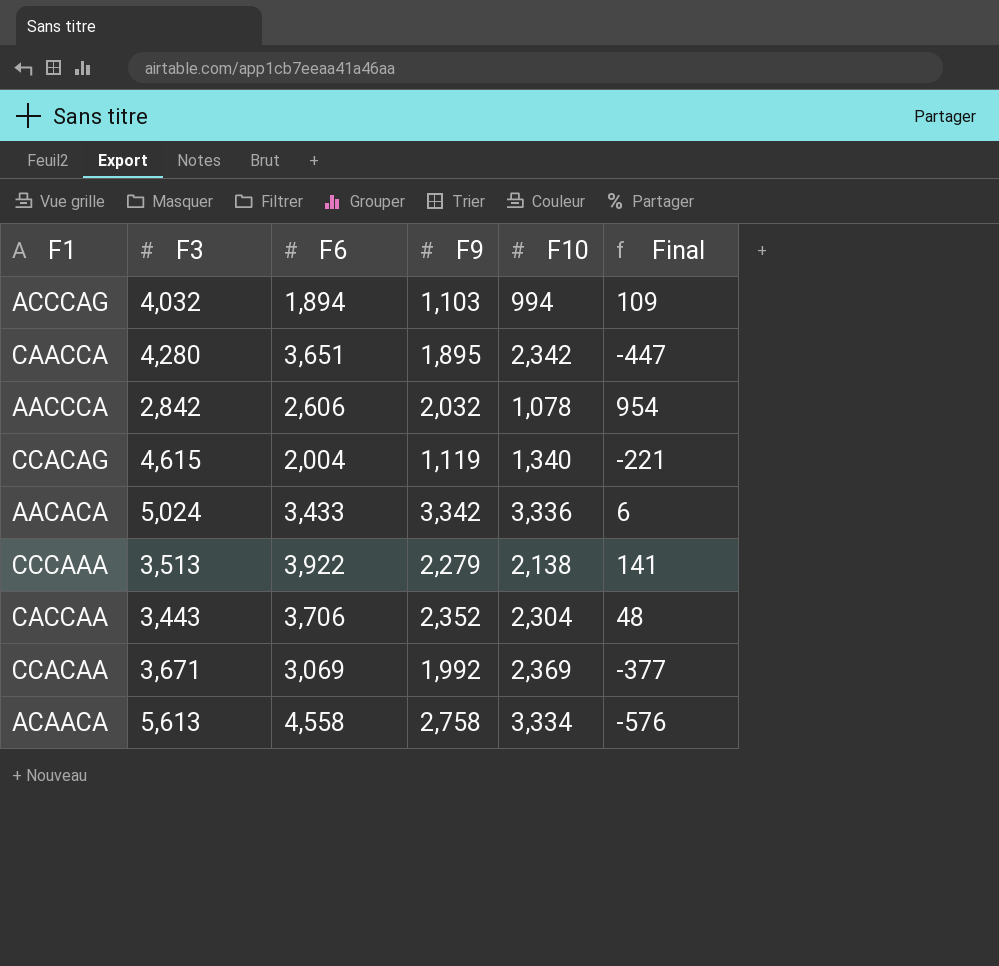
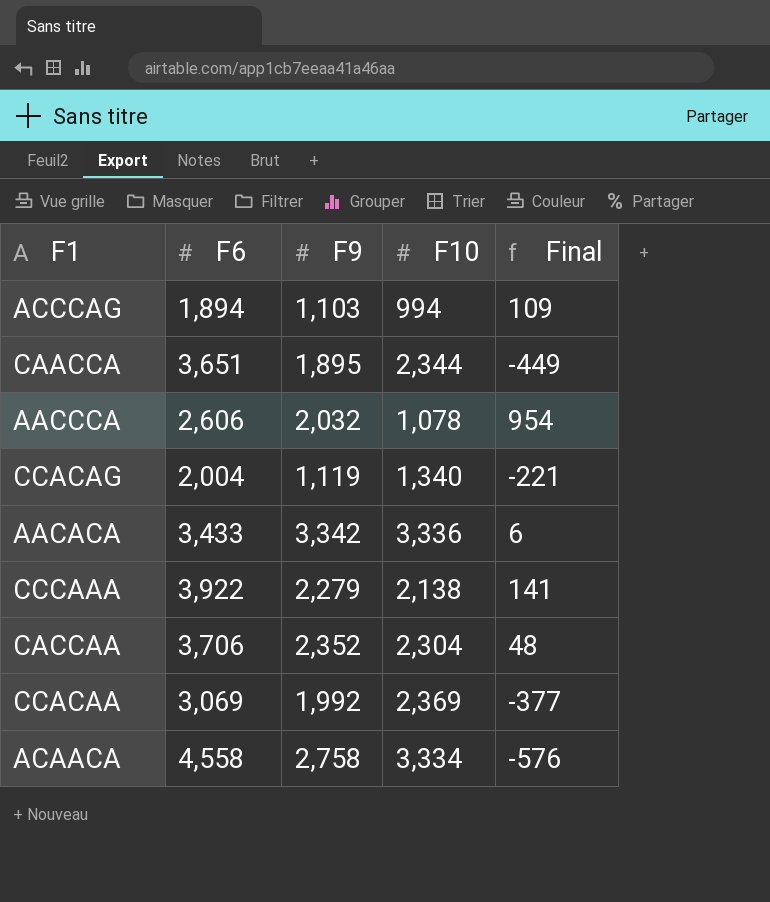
column F3 | position: 2 -> none
CAACCA | F10: 2,342 -> 2,344
CAACCA | Final: -447 -> -449

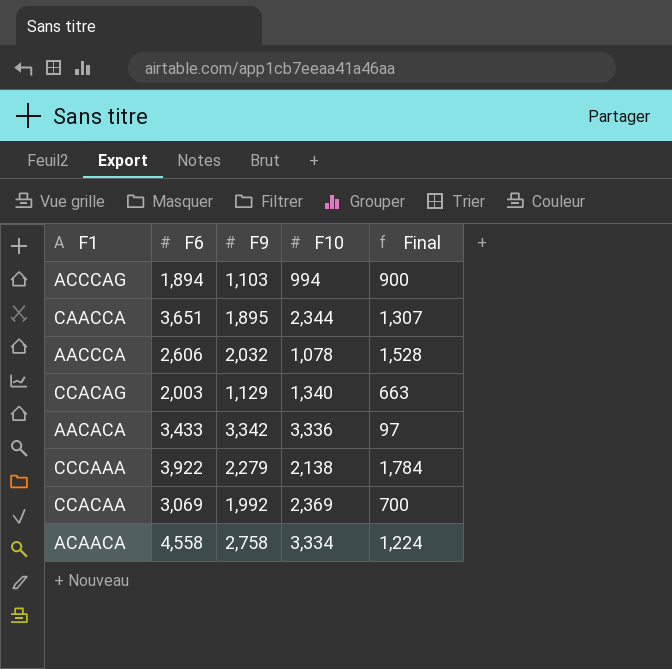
column Final | formula: [F9] - [F10] -> [F6] - [F10]
row CACCAA: 3,706 | 2,352 | 2,304 | 48 -> none
CCACAG | F6: 2,004 -> 2,003
CCACAG | F9: 1,119 -> 1,129

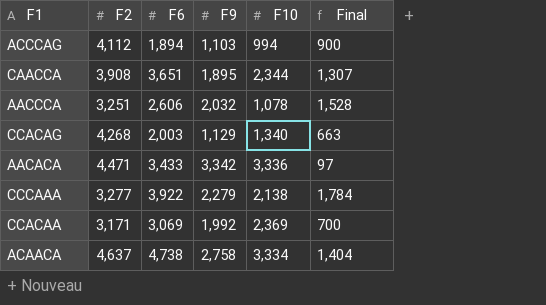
column F2 | position: none -> 2
ACAACA | F6: 4,558 -> 4,738
ACAACA | Final: 1,224 -> 1,404

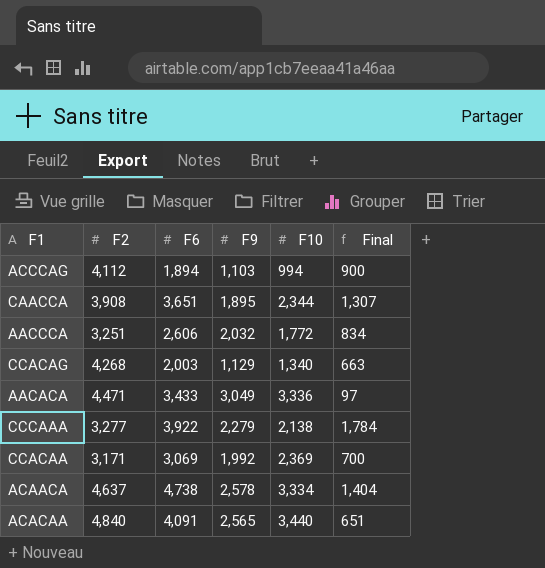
AACCCA | F10: 1,078 -> 1,772
AACCCA | Final: 1,528 -> 834
AACACA | F9: 3,342 -> 3,049
ACAACA | F9: 2,758 -> 2,578
row ACACAA: none -> 4,840 | 4,091 | 2,565 | 3,440 | 651

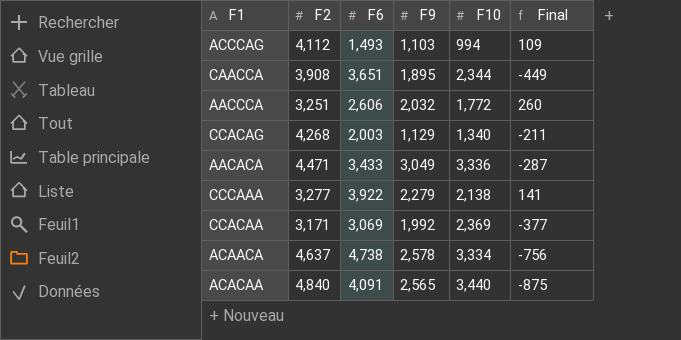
column Final | formula: [F6] - [F10] -> [F9] - [F10]
ACCCAG | F6: 1,894 -> 1,493

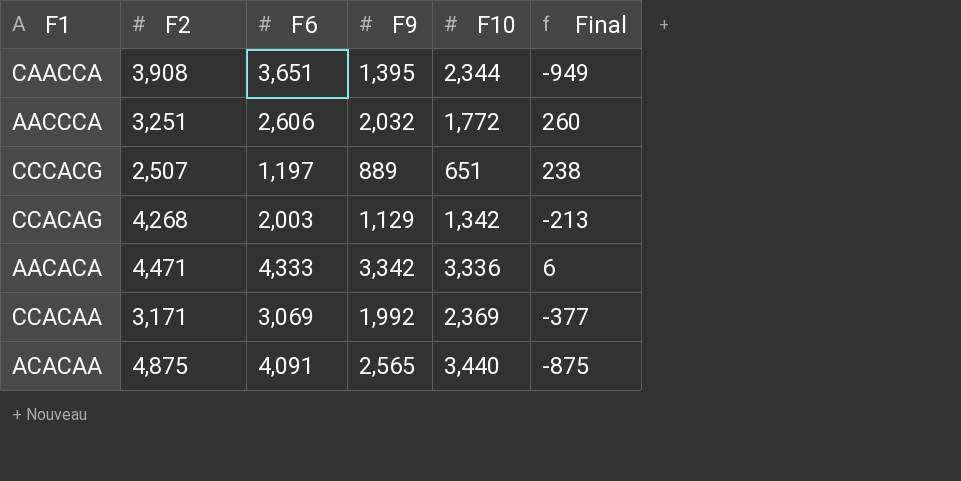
row ACCCAG: 4,112 | 1,493 | 1,103 | 994 | 109 -> none
row CCCAAA: 3,277 | 3,922 | 2,279 | 2,138 | 141 -> none
row ACAACA: 4,637 | 4,738 | 2,578 | 3,334 | -756 -> none
CAACCA | F9: 1,895 -> 1,395
CAACCA | Final: -449 -> -949
row CCCACG: none -> 2,507 | 1,197 | 889 | 651 | 238
CCACAG | F10: 1,340 -> 1,342
CCACAG | Final: -211 -> -213
AACACA | F6: 3,433 -> 4,333
AACACA | F9: 3,049 -> 3,342
AACACA | Final: -287 -> 6
ACACAA | F2: 4,840 -> 4,875

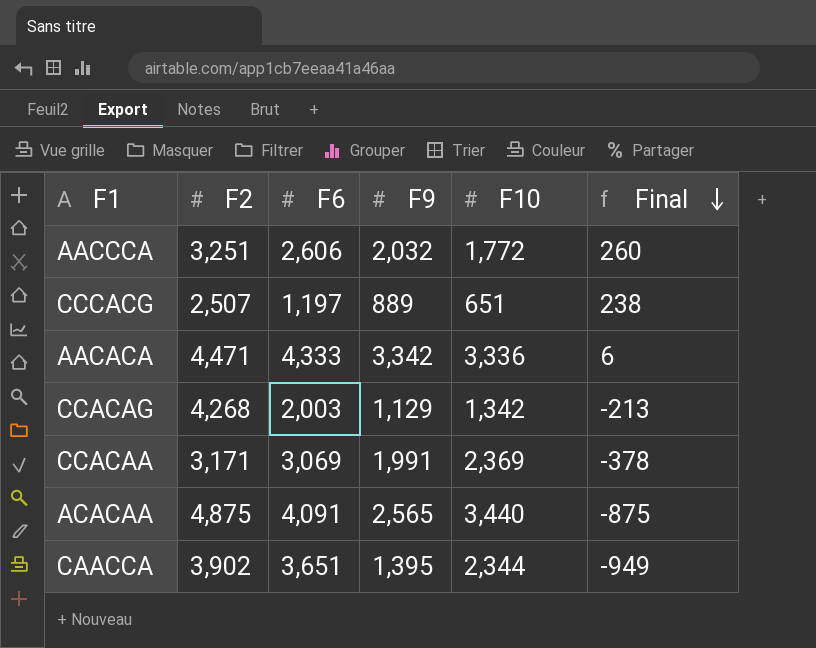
row order: none -> Final descending
CCACAA | F9: 1,992 -> 1,991
CCACAA | Final: -377 -> -378
CAACCA | F2: 3,908 -> 3,902

